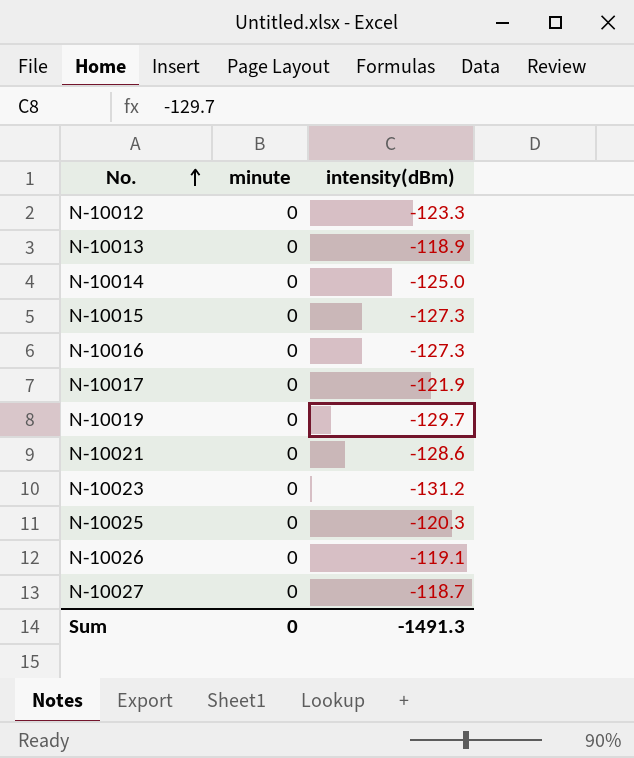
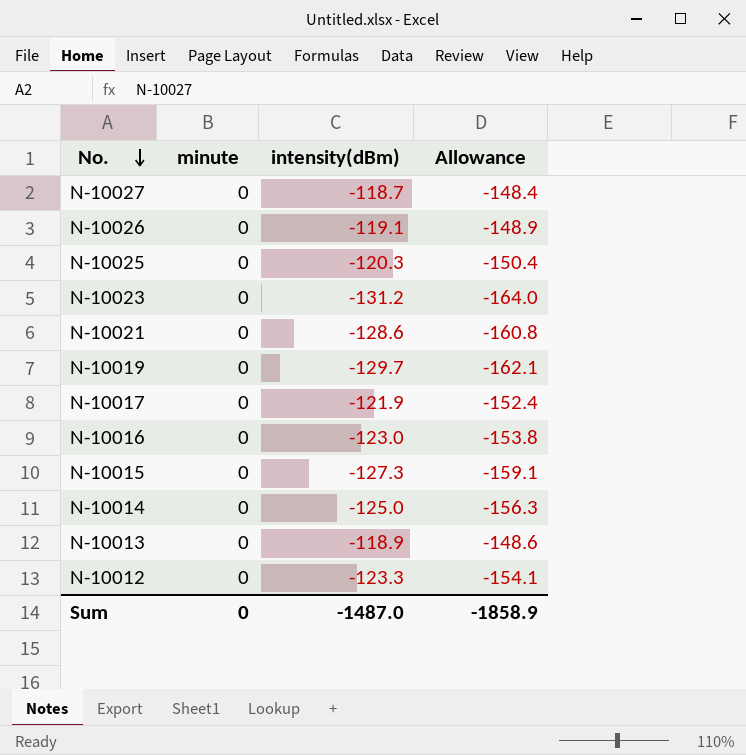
row order: No. ascending -> No. descending
column Allowance | formula: none -> [intensity(dBm)] * 1.25
N-10016 | intensity(dBm): -127.3 -> -123.0
Sum | intensity(dBm): -1491.3 -> -1487.0

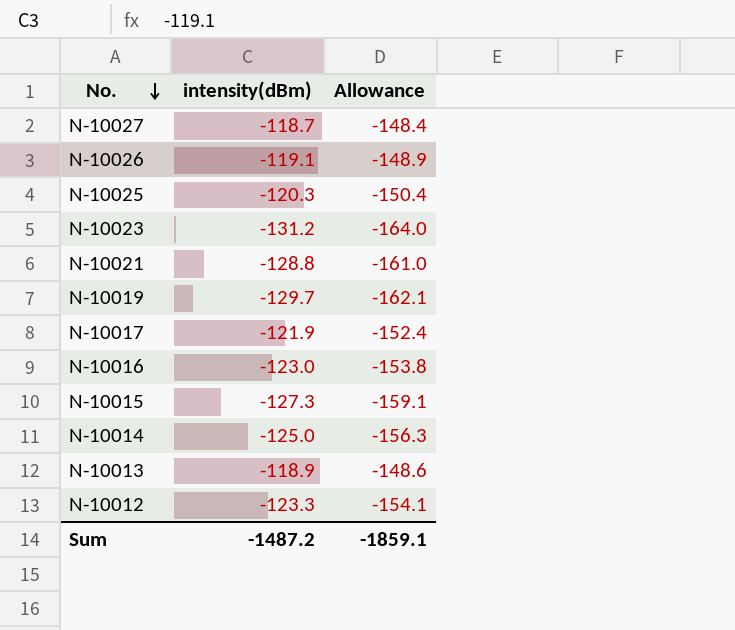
column minute | position: 2 -> none
N-10021 | intensity(dBm): -128.6 -> -128.8
N-10021 | Allowance: -160.8 -> -161.0
Sum | intensity(dBm): -1487.0 -> -1487.2
Sum | Allowance: -1858.9 -> -1859.1

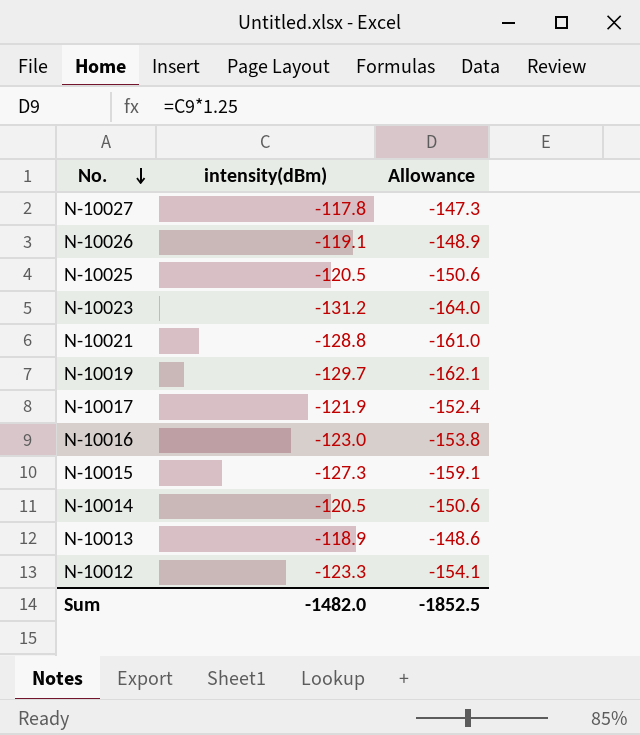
N-10027 | intensity(dBm): -118.7 -> -117.8
N-10027 | Allowance: -148.4 -> -147.3
N-10025 | intensity(dBm): -120.3 -> -120.5
N-10025 | Allowance: -150.4 -> -150.6
N-10014 | intensity(dBm): -125.0 -> -120.5
N-10014 | Allowance: -156.3 -> -150.6
Sum | intensity(dBm): -1487.2 -> -1482.0
Sum | Allowance: -1859.1 -> -1852.5

